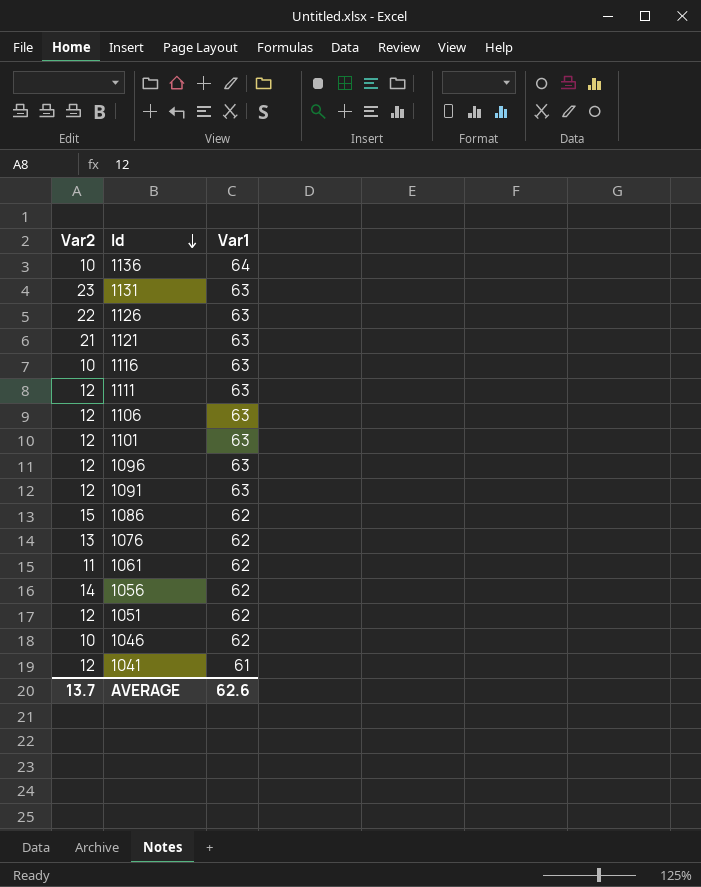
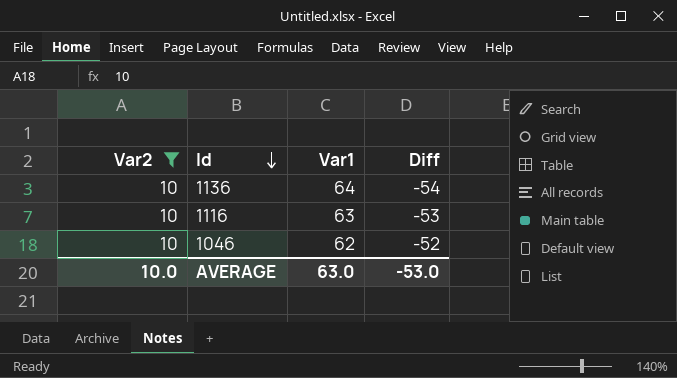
filter: none -> Var2 = 10
column Diff | formula: none -> [Var2] - [Var1]
AVERAGE | Var2: 13.7 -> 10.0
AVERAGE | Var1: 62.6 -> 63.0

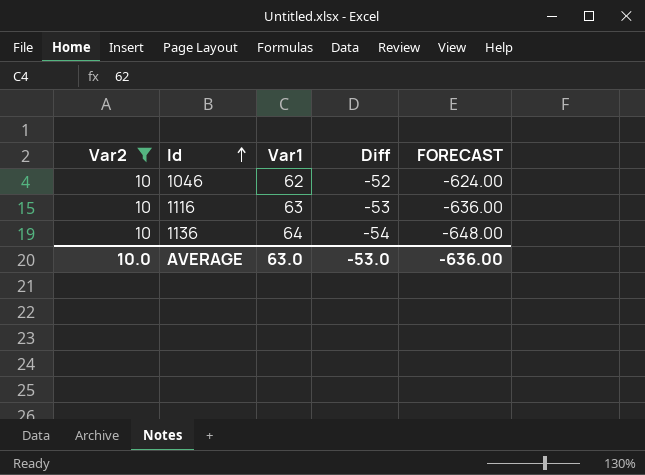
row order: Id descending -> Id ascending
column FORECAST | formula: none -> [Diff] * 12

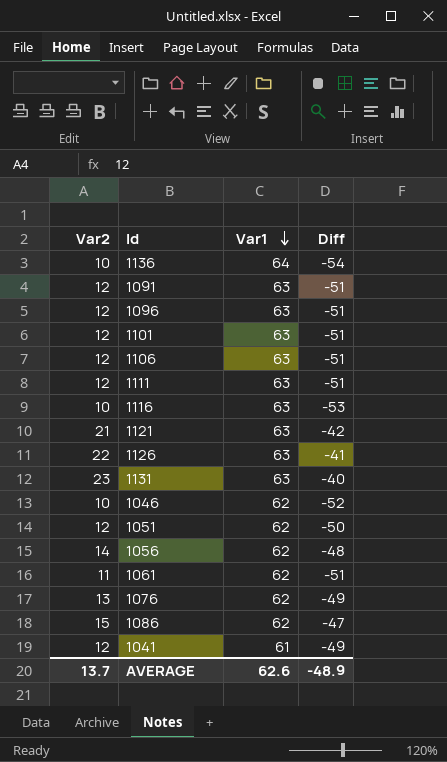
filter: Var2 = 10 -> none
row order: Id ascending -> Var1 descending
column FORECAST | formula: [Diff] * 12 -> none
AVERAGE | Var2: 10.0 -> 13.7
AVERAGE | Var1: 63.0 -> 62.6
AVERAGE | Diff: -53.0 -> -48.9

